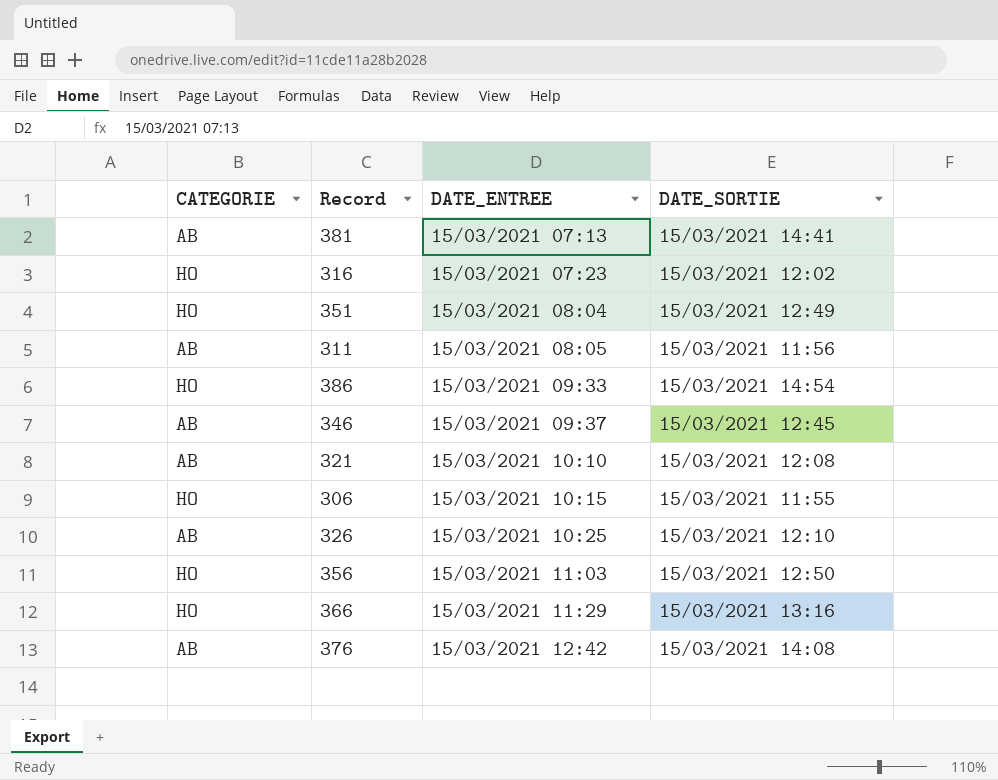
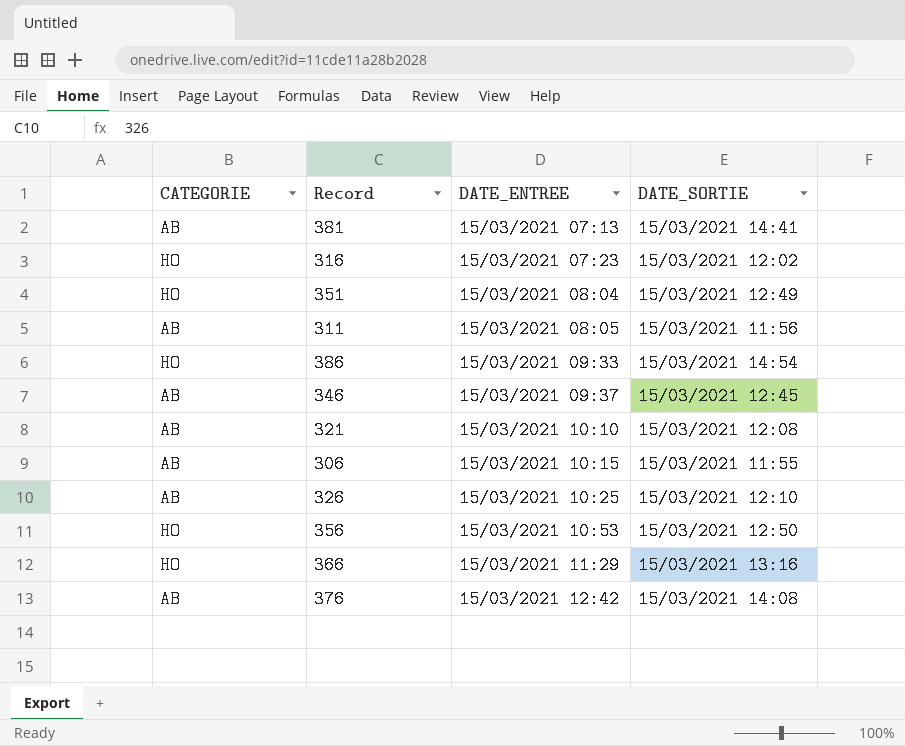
306 | CATEGORIE: HO -> AB
356 | DATE_ENTREE: 15/03/2021 11:03 -> 15/03/2021 10:53

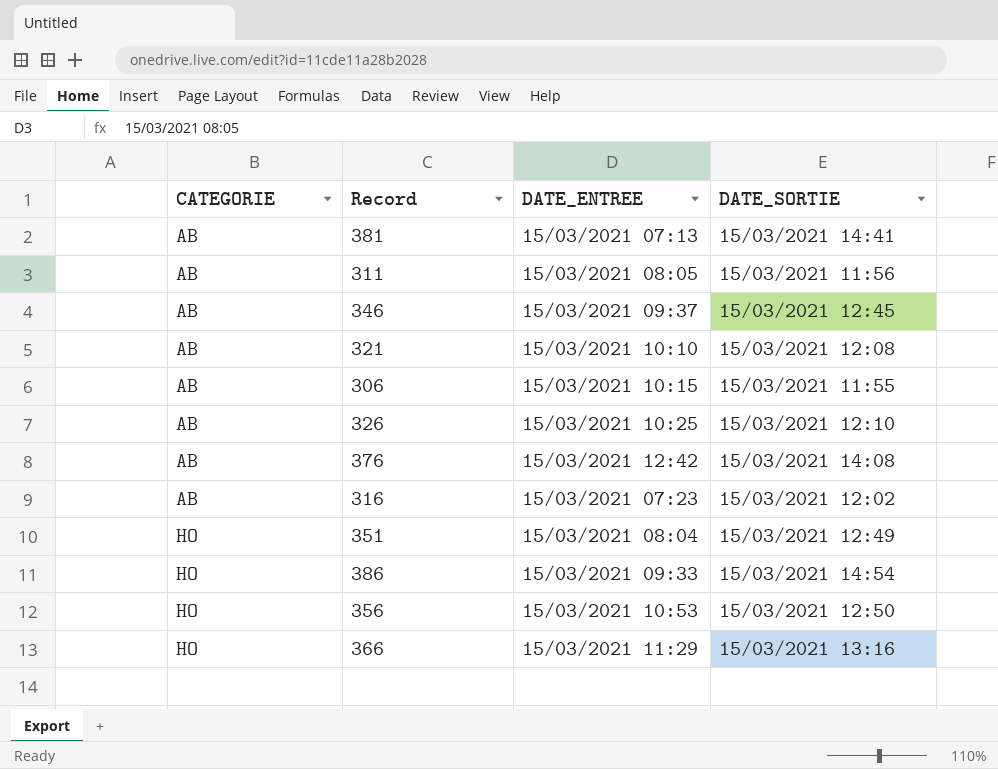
row order: DATE_ENTREE ascending -> CATEGORIE ascending
316 | CATEGORIE: HO -> AB

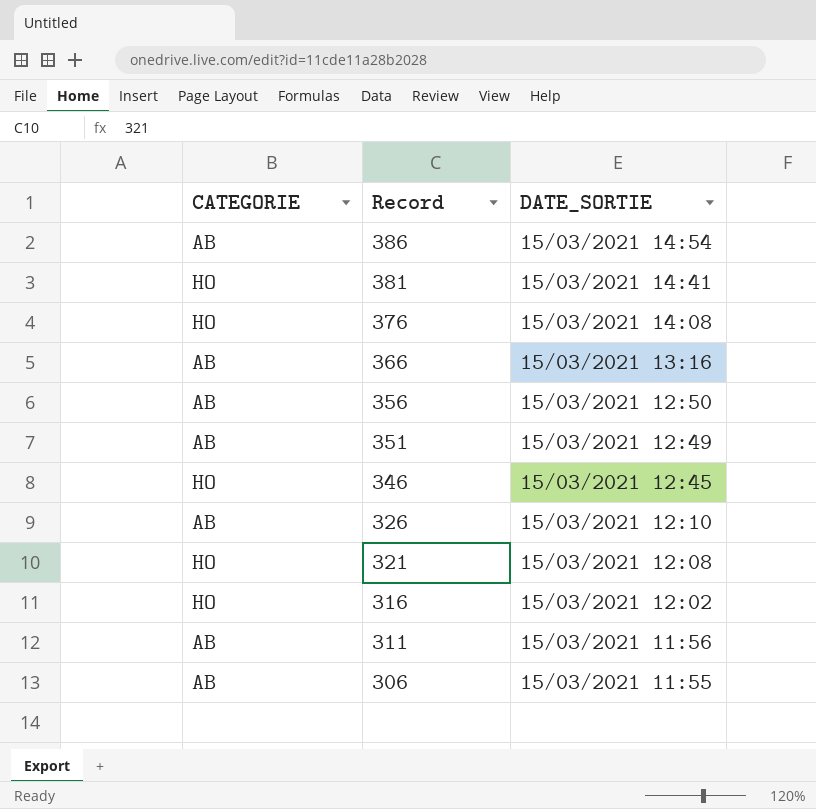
row order: CATEGORIE ascending -> Record descending
column DATE_ENTREE | position: 3 -> none
386 | CATEGORIE: HO -> AB
381 | CATEGORIE: AB -> HO
376 | CATEGORIE: AB -> HO
366 | CATEGORIE: HO -> AB
356 | CATEGORIE: HO -> AB
351 | CATEGORIE: HO -> AB
346 | CATEGORIE: AB -> HO
321 | CATEGORIE: AB -> HO
316 | CATEGORIE: AB -> HO

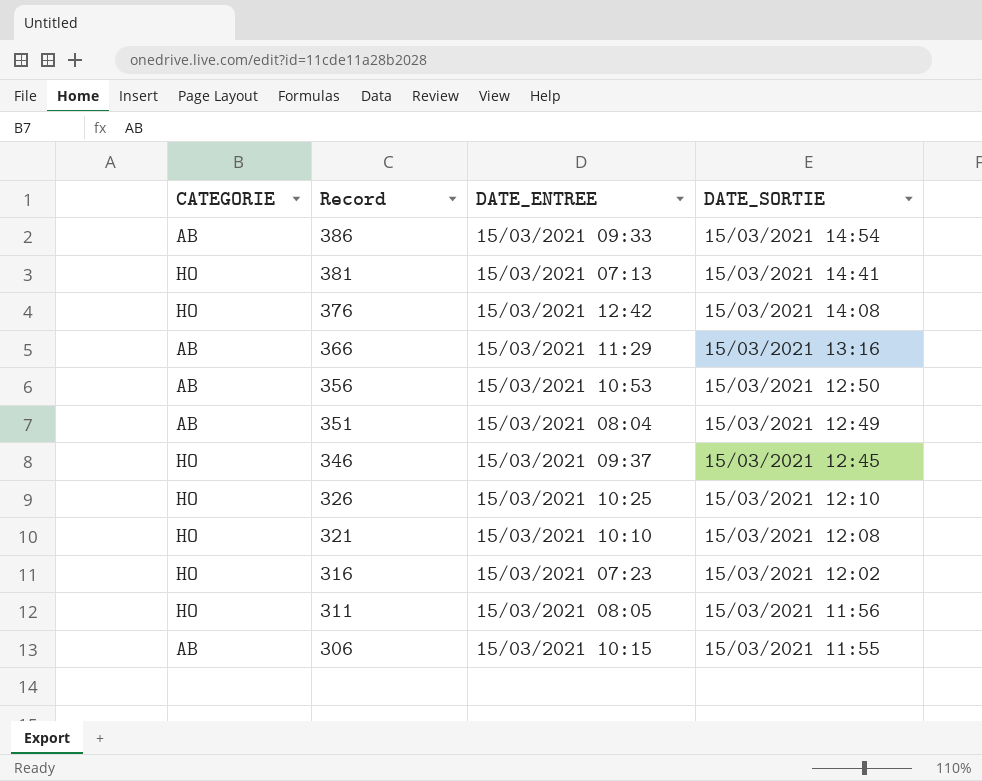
column DATE_ENTREE | position: none -> 3
326 | CATEGORIE: AB -> HO
311 | CATEGORIE: AB -> HO

